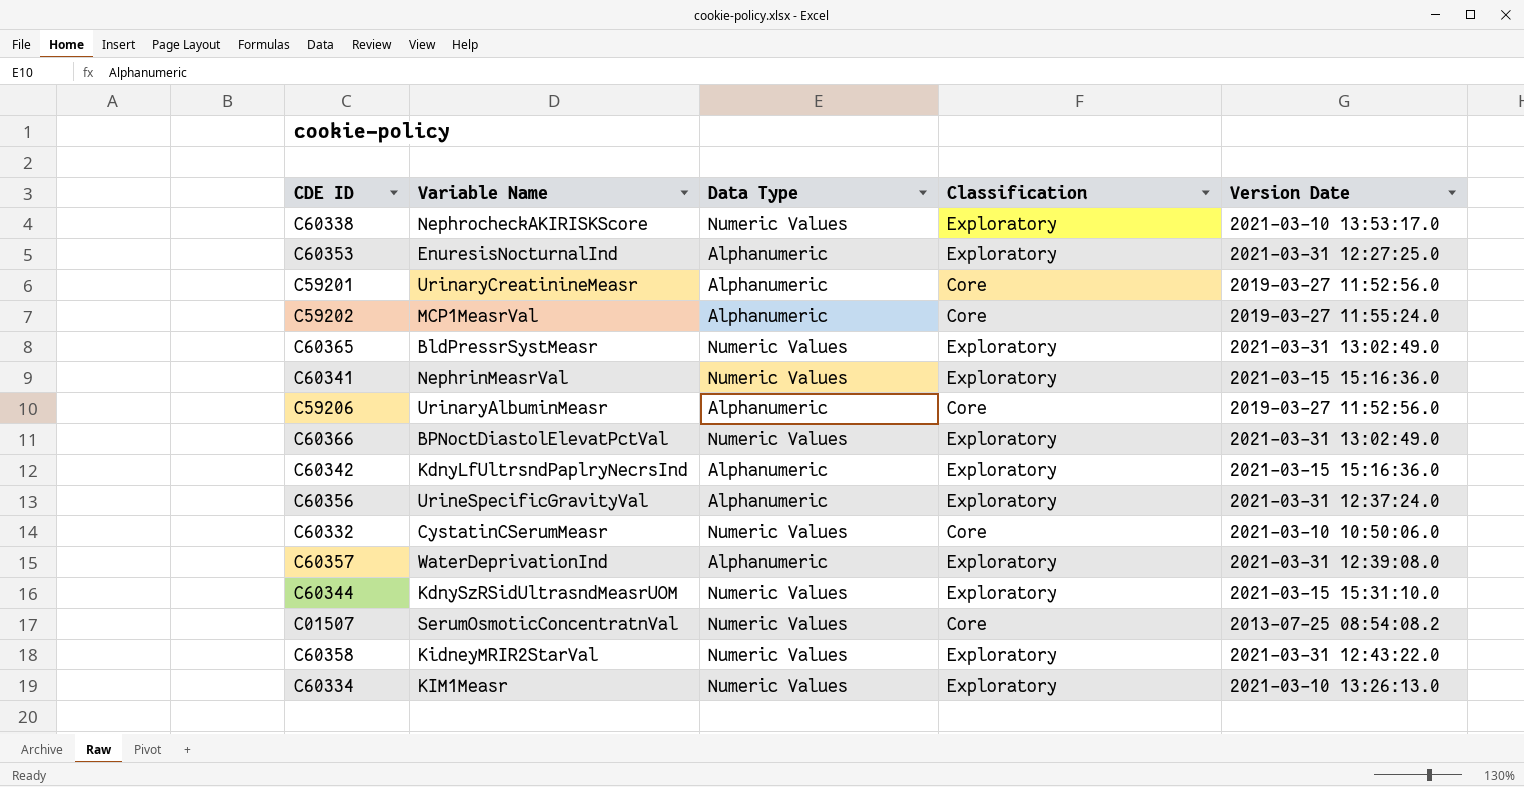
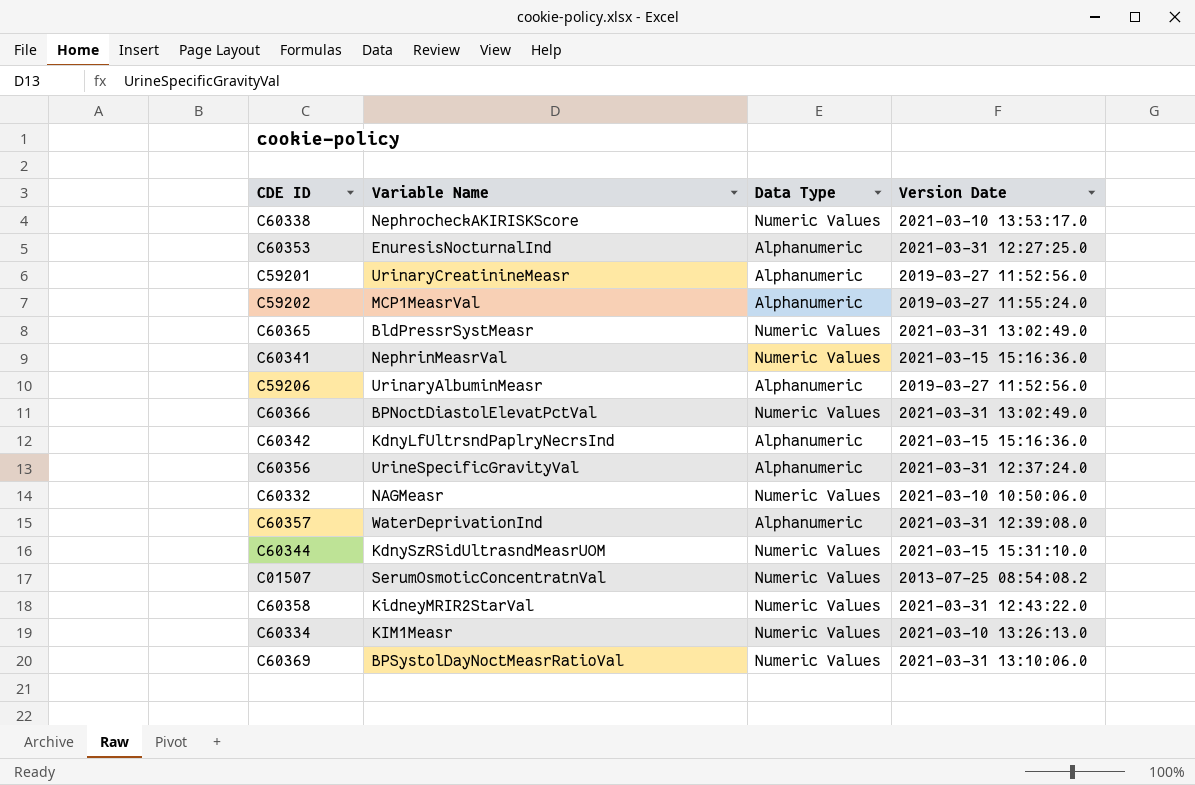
column Classification | position: 4 -> none
C60332 | Variable Name: CystatinCSerumMeasr -> NAGMeasr
row C60369: none -> BPSystolDayNoctMeasrRatioVal | Numeric Values | 2021-03-31 13:10:06.0

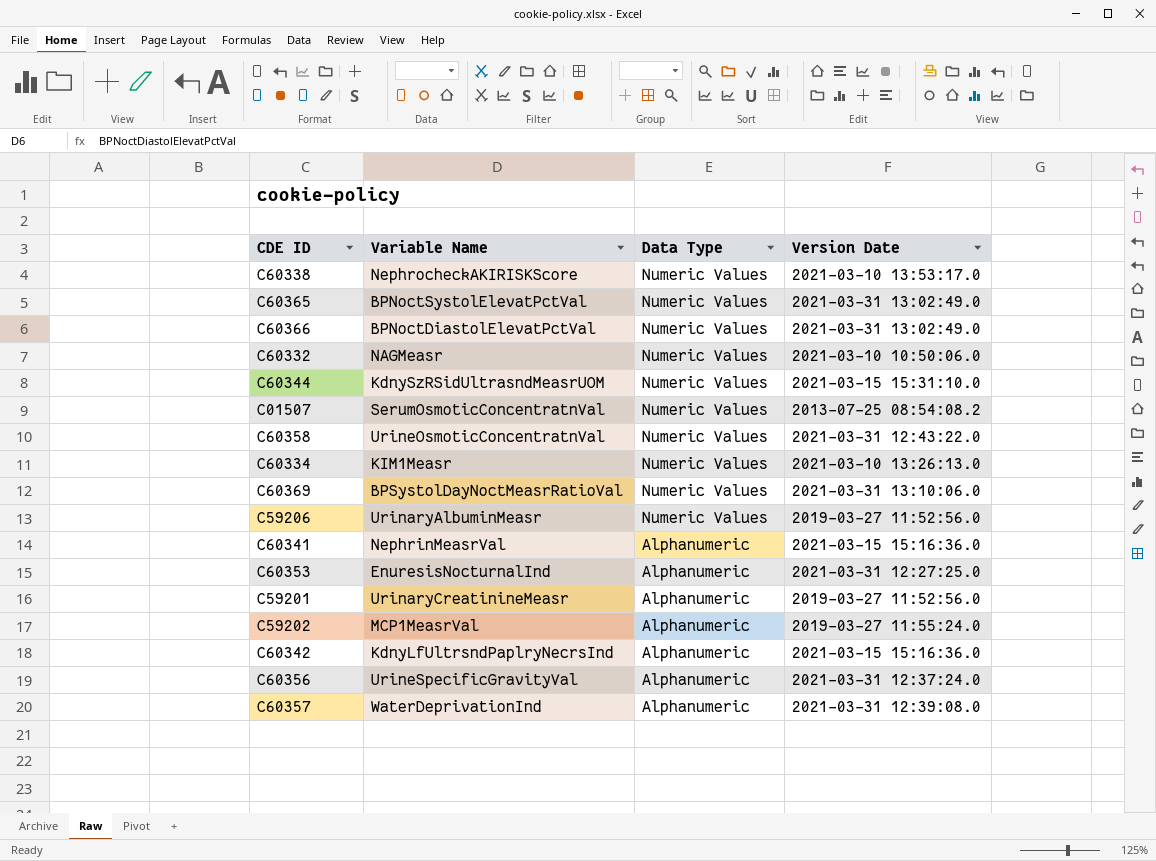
row order: none -> Data Type descending
C60365 | Variable Name: BldPressrSystMeasr -> BPNoctSystolElevatPctVal
C60358 | Variable Name: KidneyMRIR2StarVal -> UrineOsmoticConcentratnVal
C59206 | Data Type: Alphanumeric -> Numeric Values
C60341 | Data Type: Numeric Values -> Alphanumeric

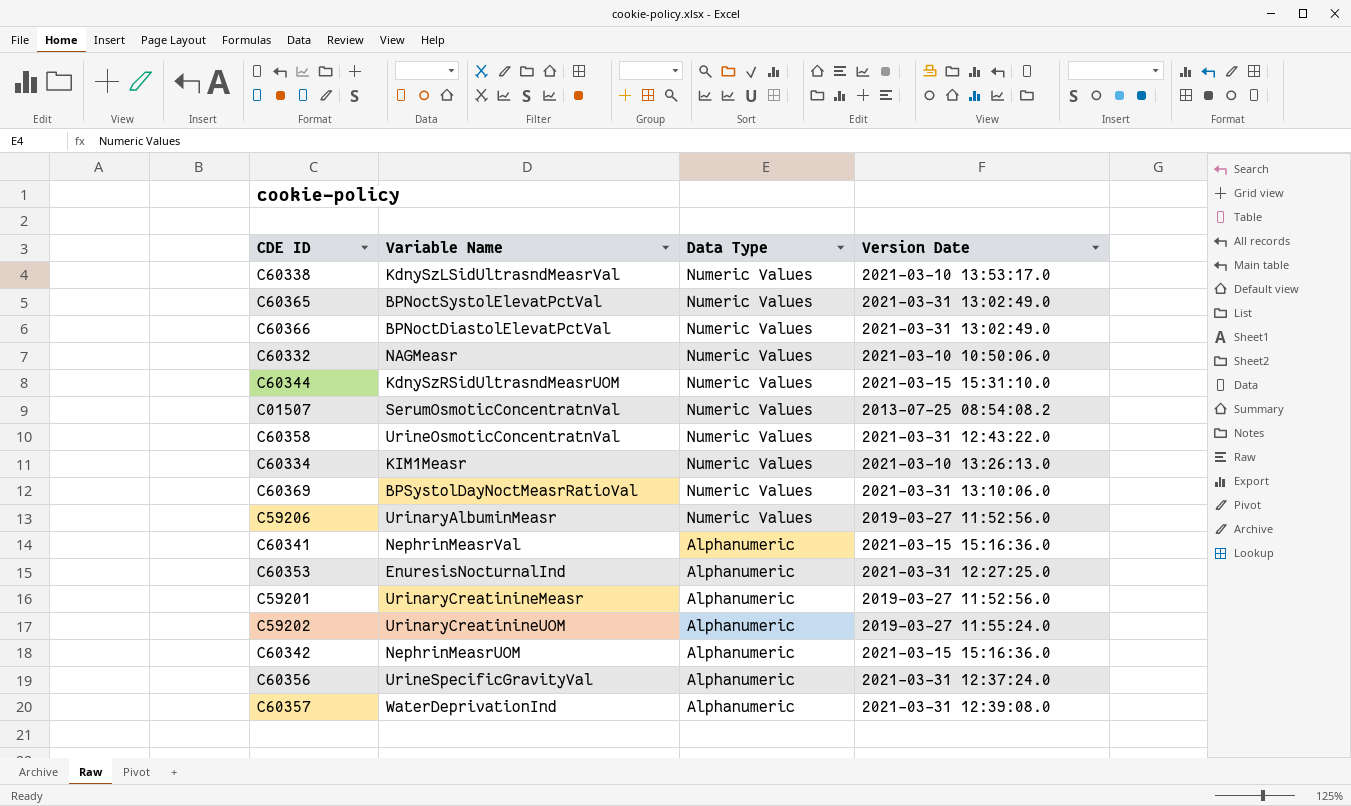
C60338 | Variable Name: NephrocheckAKIRISKScore -> KdnySzLSidUltrasndMeasrVal
C59202 | Variable Name: MCP1MeasrVal -> UrinaryCreatinineUOM
C60342 | Variable Name: KdnyLfUltrsndPaplryNecrsInd -> NephrinMeasrUOM

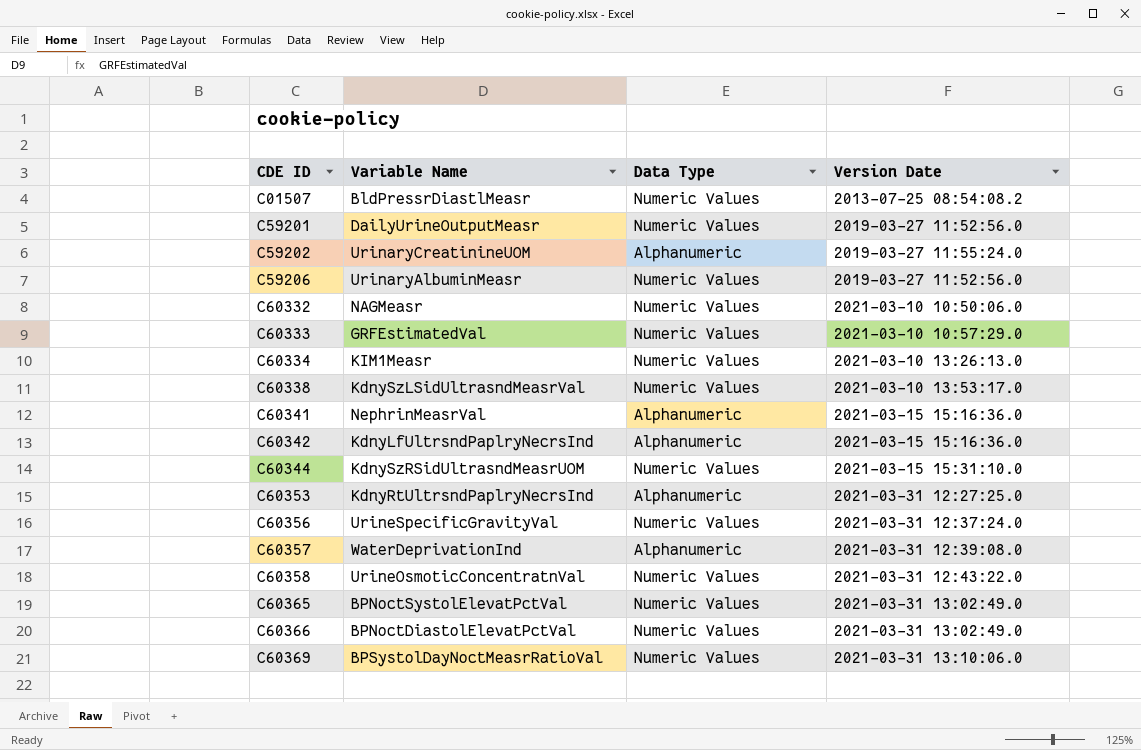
row order: Data Type descending -> CDE ID ascending
C01507 | Variable Name: SerumOsmoticConcentratnVal -> BldPressrDiastlMeasr
C59201 | Variable Name: UrinaryCreatinineMeasr -> DailyUrineOutputMeasr
C59201 | Data Type: Alphanumeric -> Numeric Values
row C60333: none -> GRFEstimatedVal | Numeric Values | 2021-03-10 10:57:29.0
C60342 | Variable Name: NephrinMeasrUOM -> KdnyLfUltrsndPaplryNecrsInd
C60353 | Variable Name: EnuresisNocturnalInd -> KdnyRtUltrsndPaplryNecrsInd
C60356 | Data Type: Alphanumeric -> Numeric Values

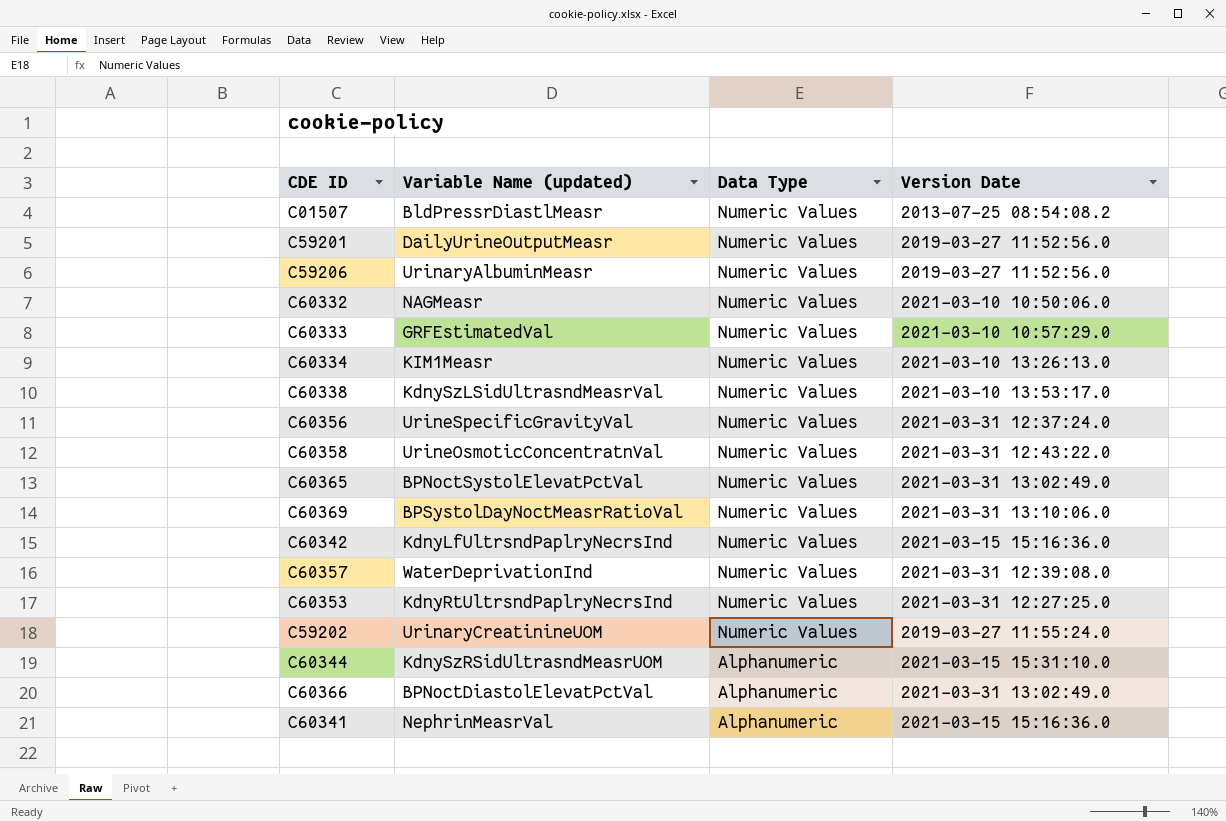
row order: CDE ID ascending -> Data Type descending
column name: Variable Name -> Variable Name (updated)
C60342 | Data Type: Alphanumeric -> Numeric Values
C60357 | Data Type: Alphanumeric -> Numeric Values
C60353 | Data Type: Alphanumeric -> Numeric Values
C59202 | Data Type: Alphanumeric -> Numeric Values
C60344 | Data Type: Numeric Values -> Alphanumeric
C60366 | Data Type: Numeric Values -> Alphanumeric

